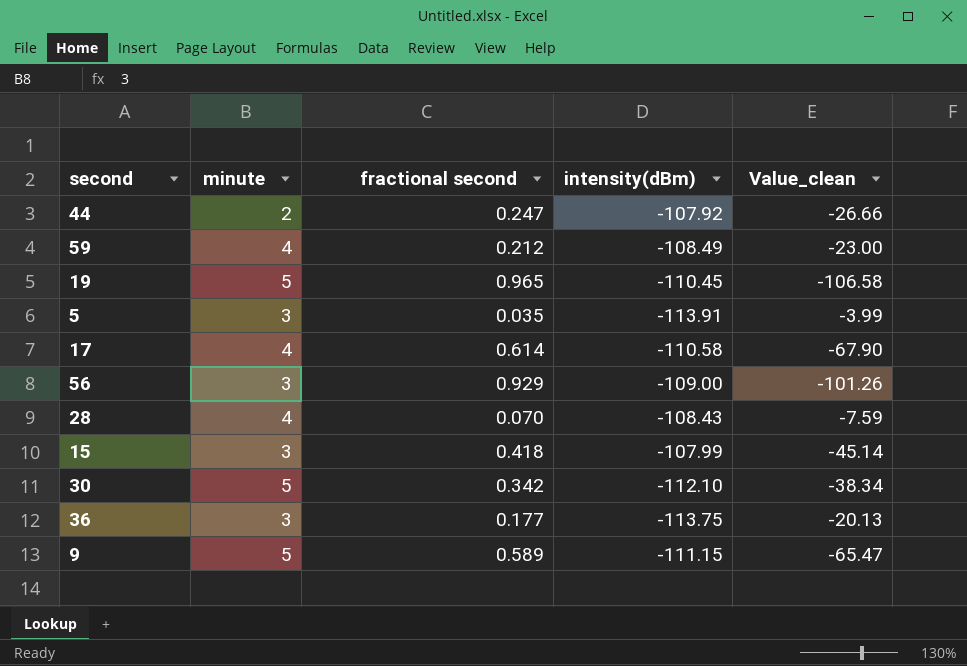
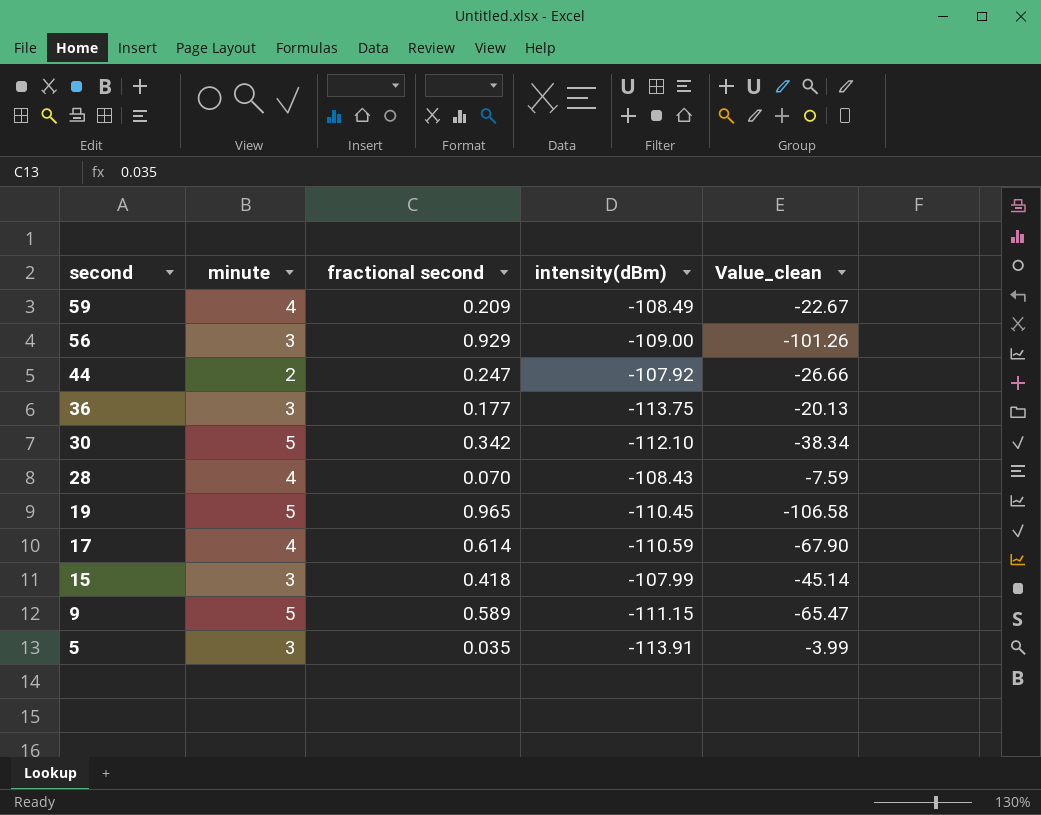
row order: none -> second descending
59 | fractional second: 0.212 -> 0.209
59 | Value_clean: -23.00 -> -22.67
17 | intensity(dBm): -110.58 -> -110.59

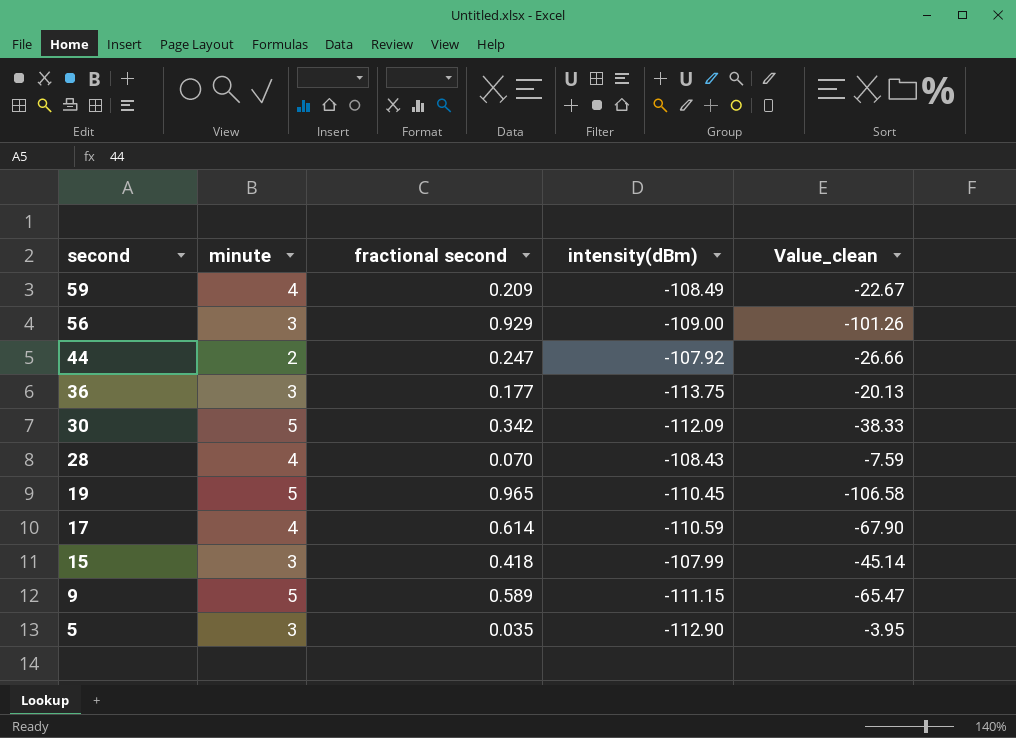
30 | intensity(dBm): -112.10 -> -112.09
30 | Value_clean: -38.34 -> -38.33
5 | intensity(dBm): -113.91 -> -112.90
5 | Value_clean: -3.99 -> -3.95

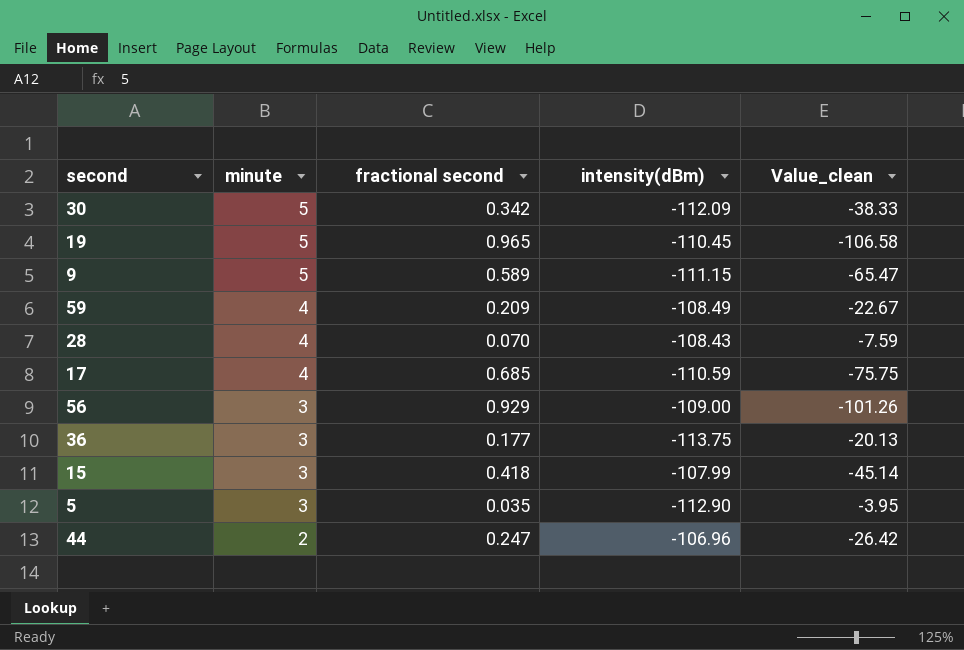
row order: second descending -> minute descending
17 | fractional second: 0.614 -> 0.685
17 | Value_clean: -67.90 -> -75.75
44 | intensity(dBm): -107.92 -> -106.96
44 | Value_clean: -26.66 -> -26.42

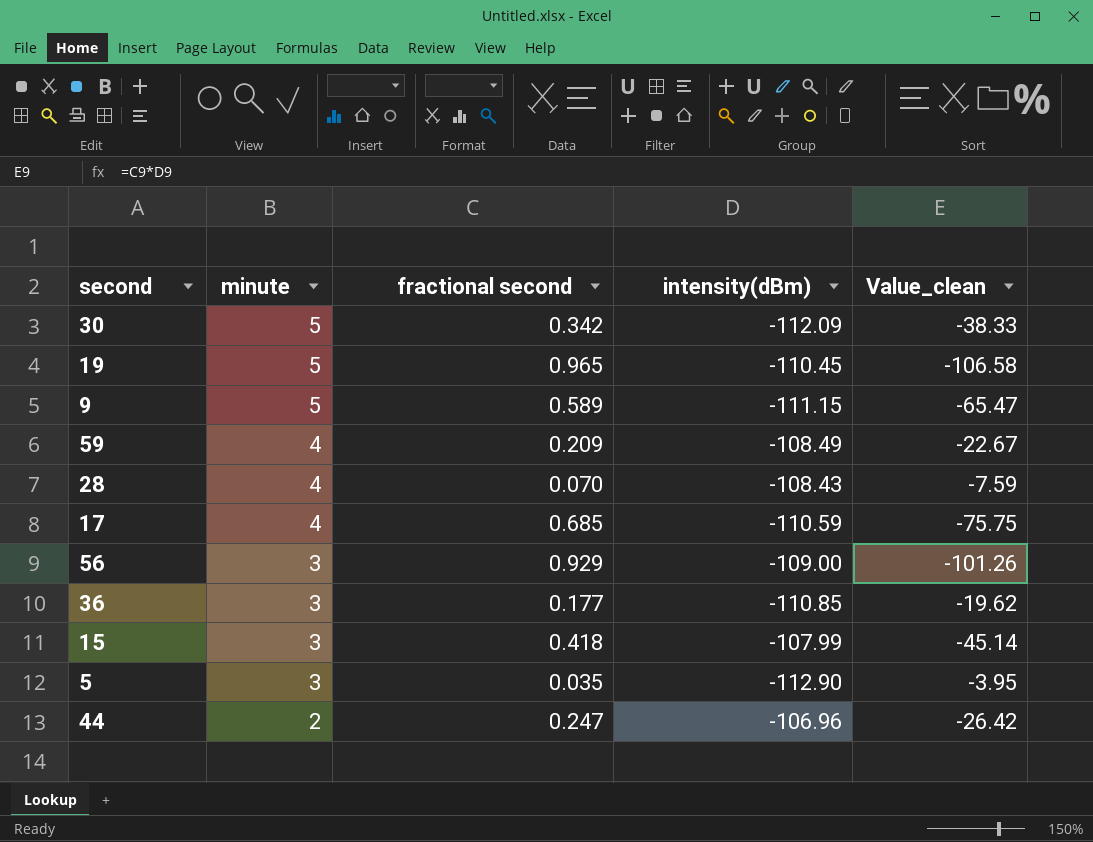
36 | intensity(dBm): -113.75 -> -110.85
36 | Value_clean: -20.13 -> -19.62

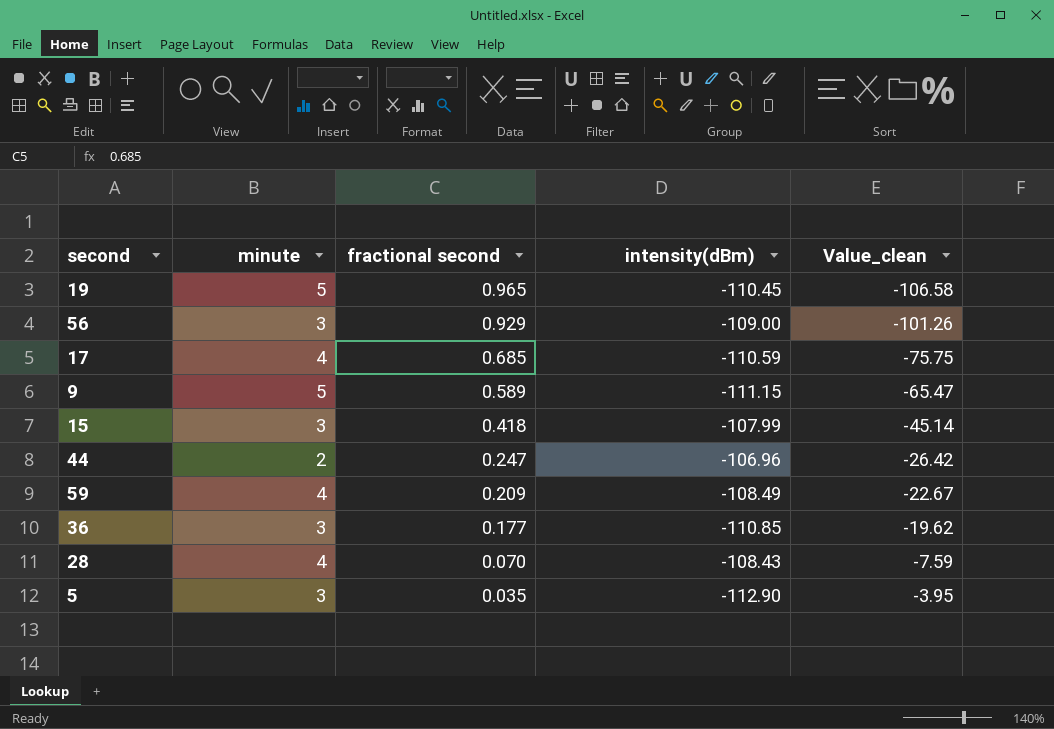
row order: minute descending -> fractional second descending
row 30: 5 | 0.342 | -112.09 | -38.33 -> none

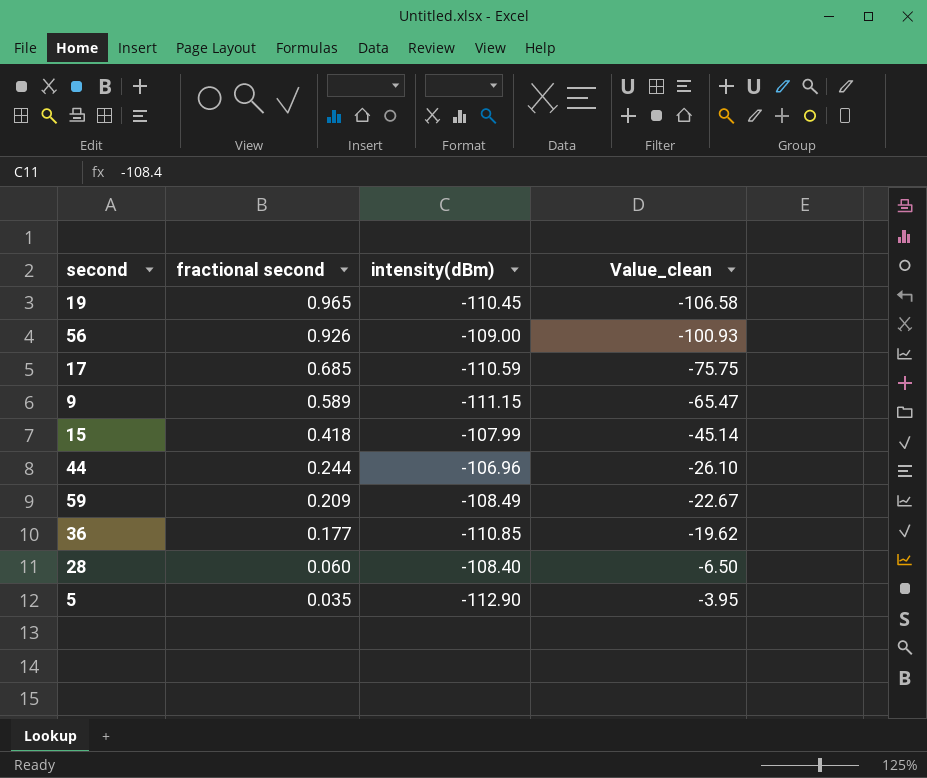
column minute | position: 2 -> none
56 | fractional second: 0.929 -> 0.926
56 | Value_clean: -101.26 -> -100.93
44 | fractional second: 0.247 -> 0.244
44 | Value_clean: -26.42 -> -26.10
28 | fractional second: 0.070 -> 0.060
28 | intensity(dBm): -108.43 -> -108.40
28 | Value_clean: -7.59 -> -6.50

